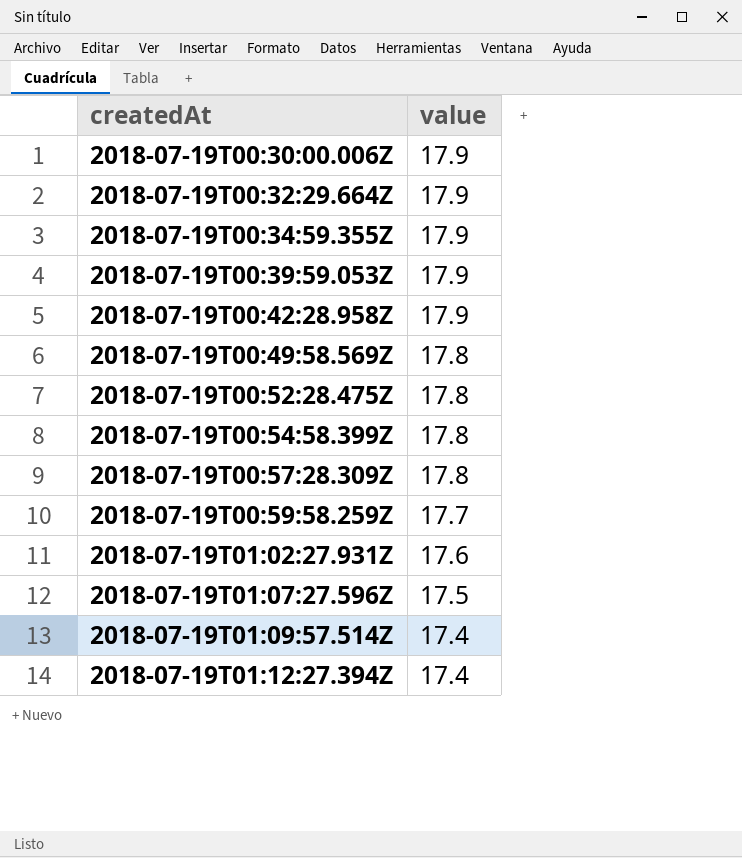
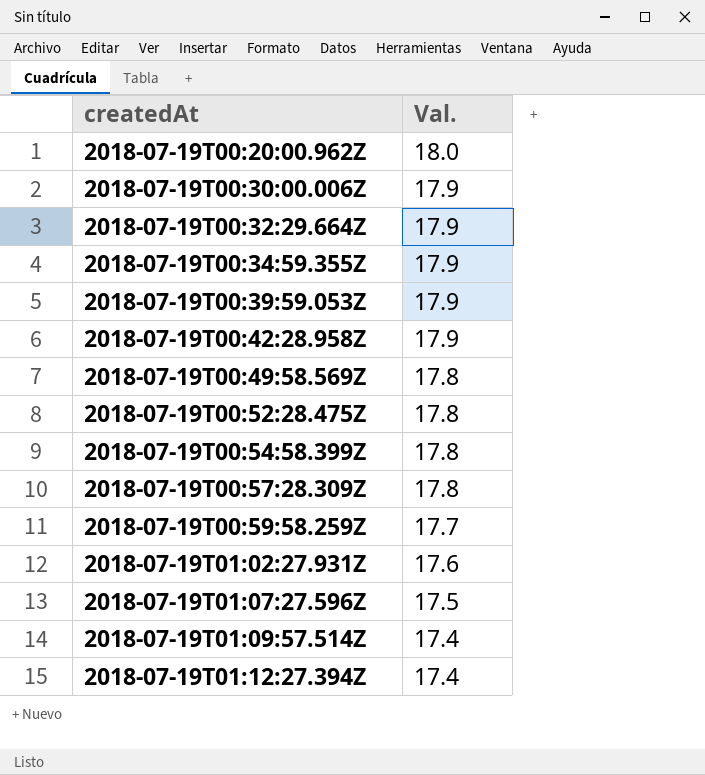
column name: value -> Val.
row 2018-07-19T00:20:00.962Z: none -> 18.0

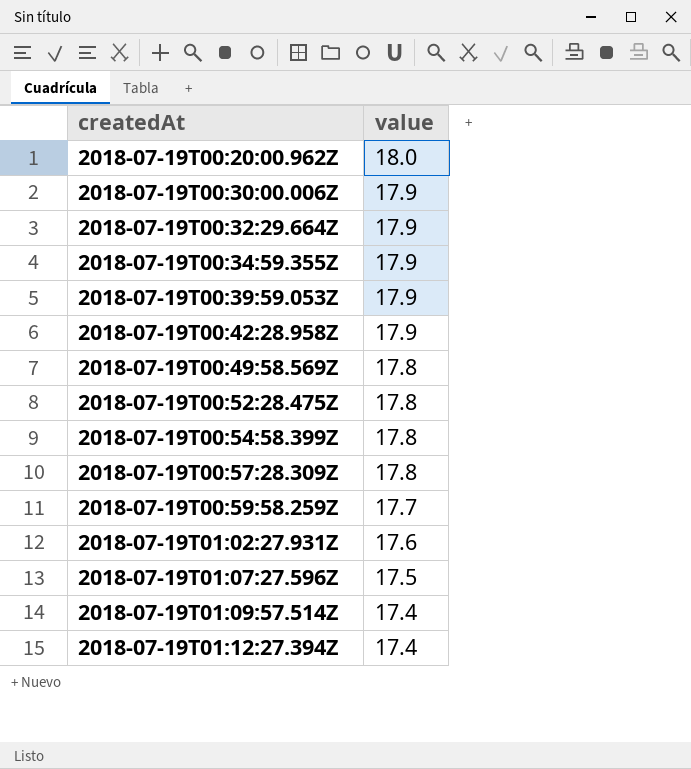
column name: Val. -> value

